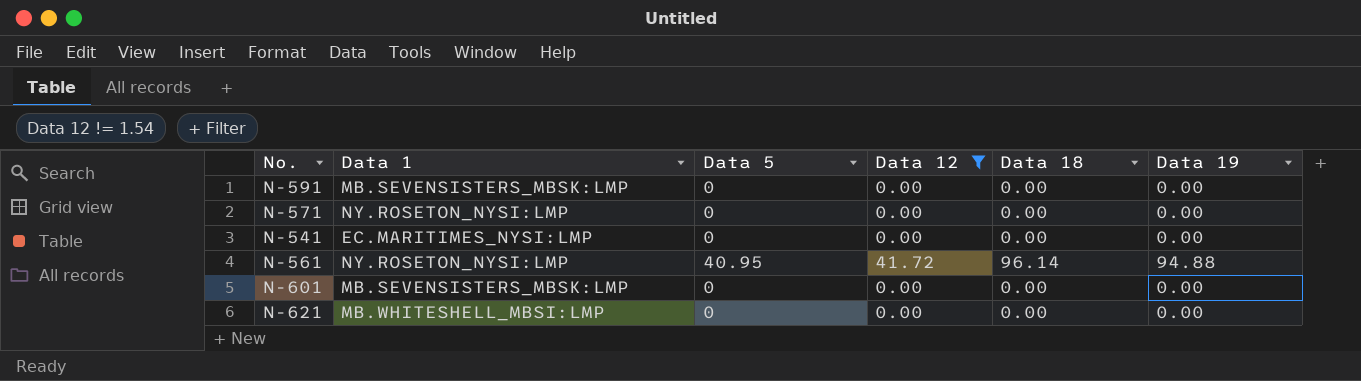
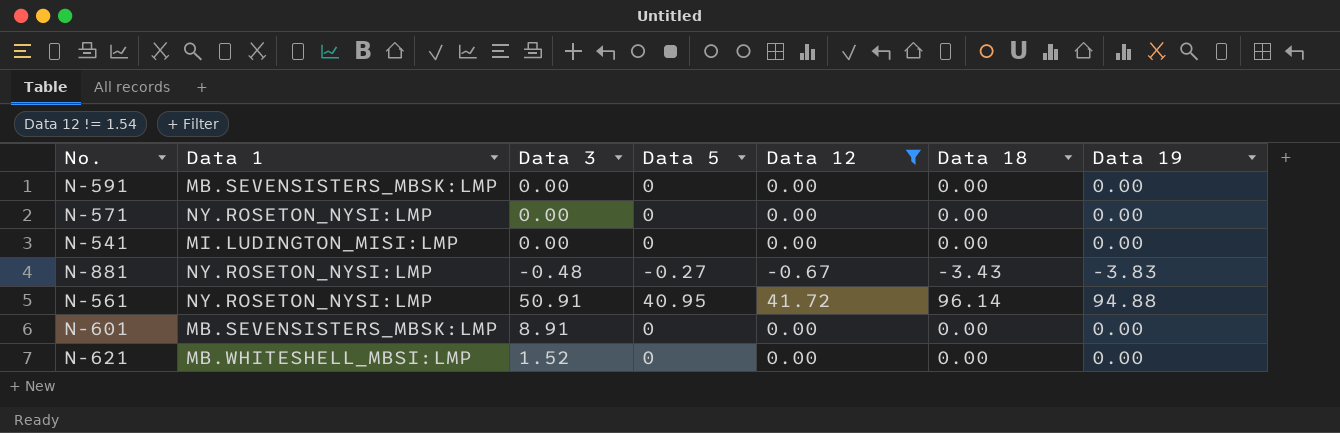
column Data 3 | position: none -> 3
N-541 | Data 1: EC.MARITIMES_NYSI:LMP -> MI.LUDINGTON_MISI:LMP
row N-881: none -> NY.ROSETON_NYSI:LMP | -0.48 | -0.27 | -0.67 | -3.43 | -3.83

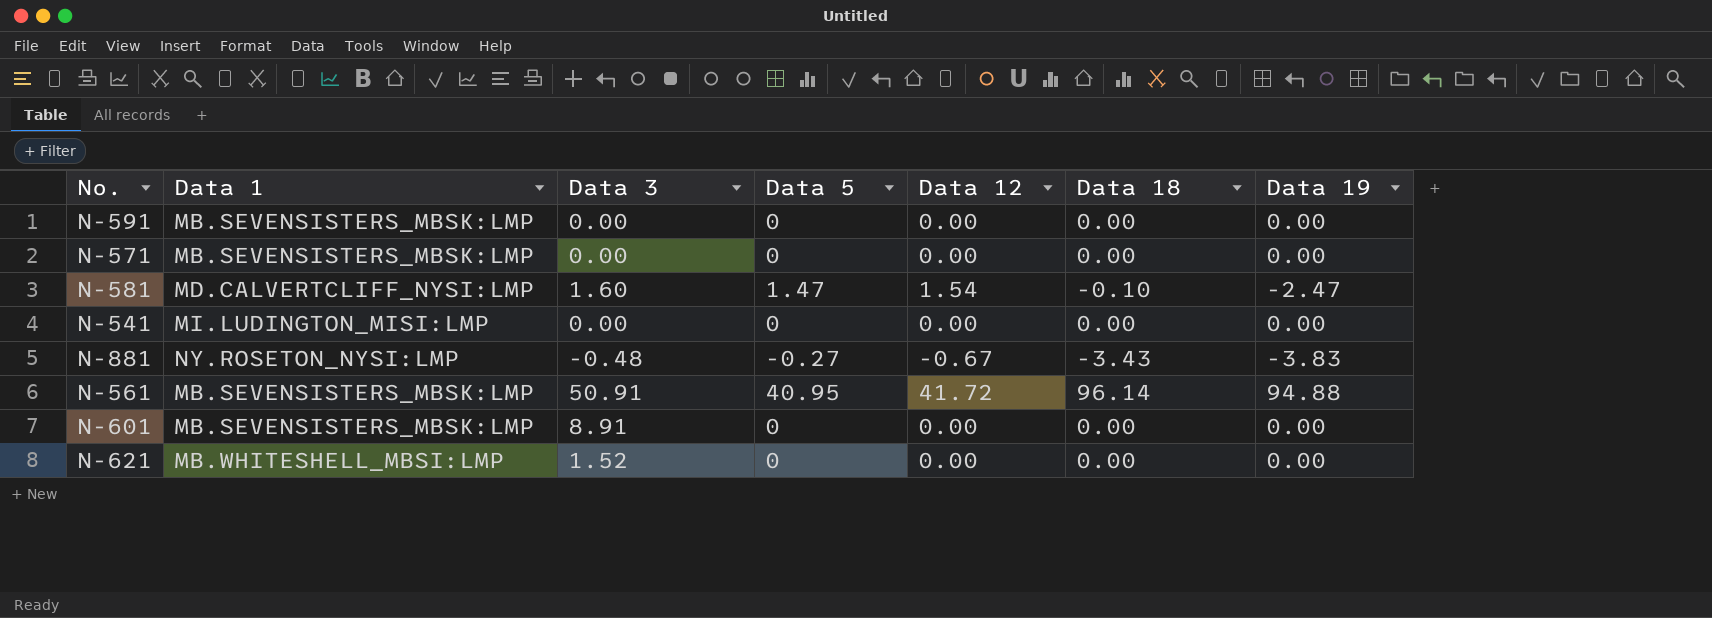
filter: Data 12 != 1.54 -> none
N-571 | Data 1: NY.ROSETON_NYSI:LMP -> MB.SEVENSISTERS_MBSK:LMP
N-561 | Data 1: NY.ROSETON_NYSI:LMP -> MB.SEVENSISTERS_MBSK:LMP

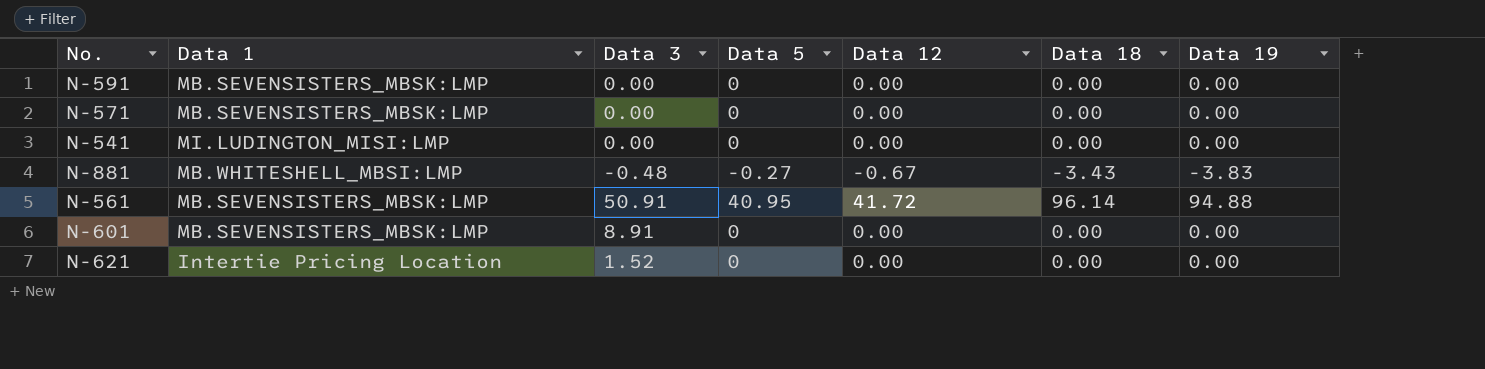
row N-581: MD.CALVERTCLIFF_NYSI:LMP | 1.60 | 1.47 | 1.54 | -0.10 | -2.47 -> none
N-881 | Data 1: NY.ROSETON_NYSI:LMP -> MB.WHITESHELL_MBSI:LMP
N-621 | Data 1: MB.WHITESHELL_MBSI:LMP -> Intertie Pricing Location

